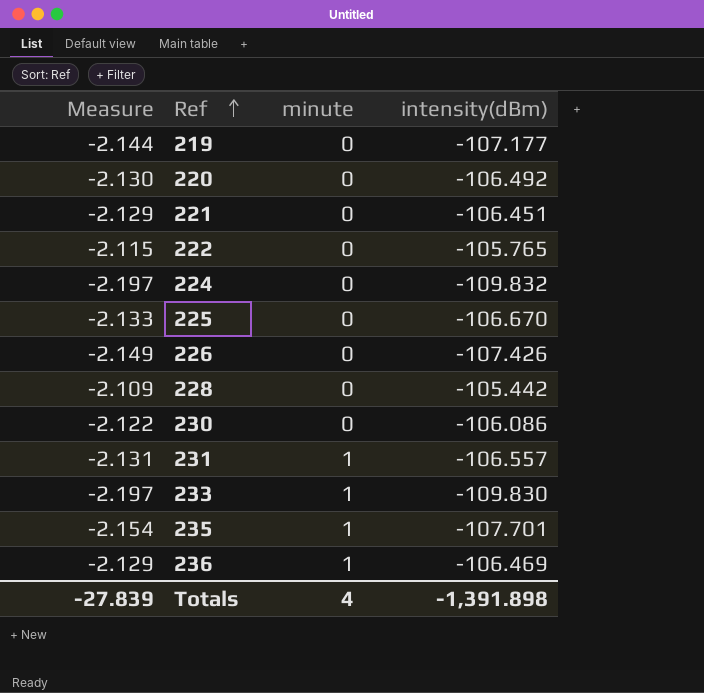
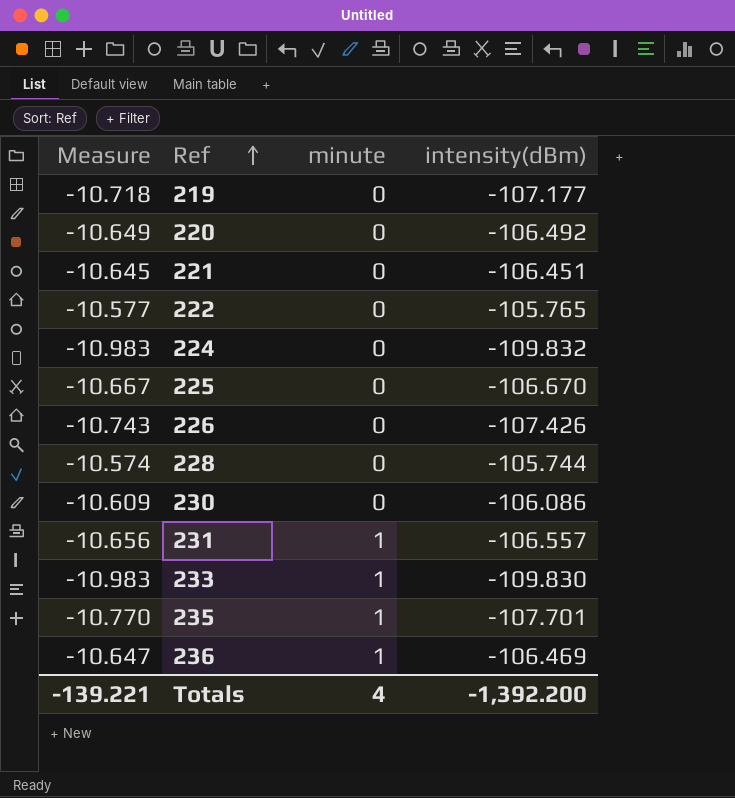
column Measure | formula: [intensity(dBm)] * 0.02 -> [intensity(dBm)] * 0.1
228 | intensity(dBm): -105.442 -> -105.744
Totals | Measure: -27.839 -> -139.221
Totals | intensity(dBm): -1,391.898 -> -1,392.200

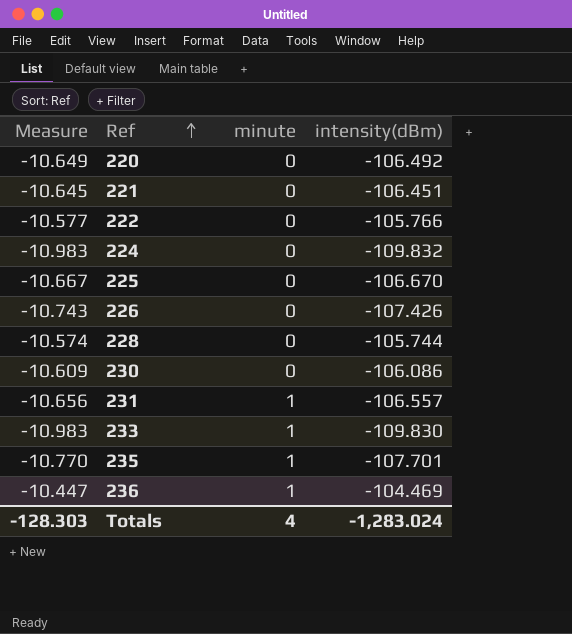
row 219: -10.718 | 0 | -107.177 -> none
222 | intensity(dBm): -105.765 -> -105.766
236 | Measure: -10.647 -> -10.447
236 | intensity(dBm): -106.469 -> -104.469
Totals | Measure: -139.221 -> -128.303
Totals | intensity(dBm): -1,392.200 -> -1,283.024

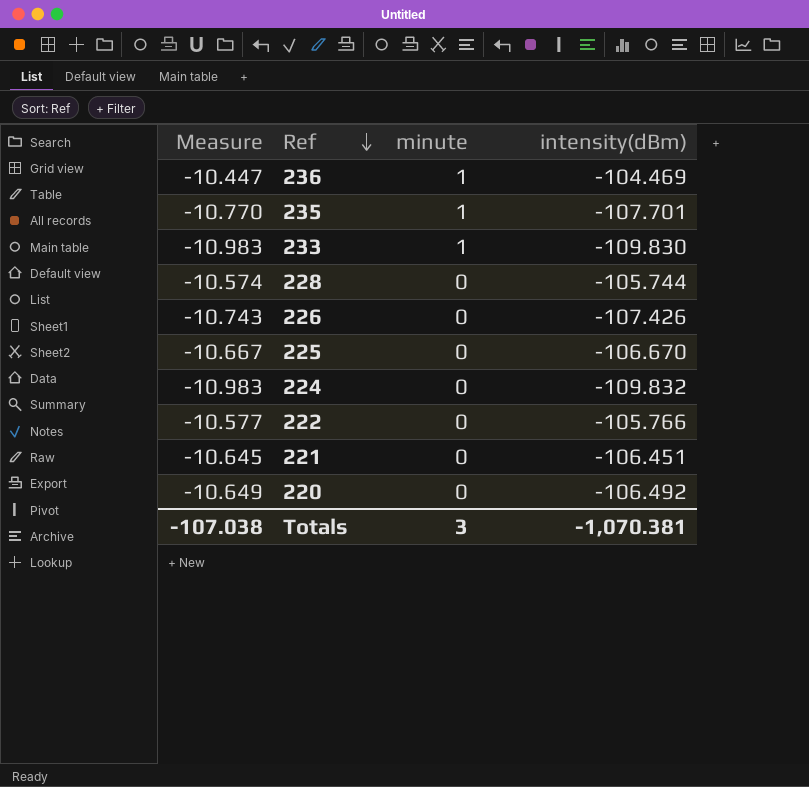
row order: Ref ascending -> Ref descending
row 230: -10.609 | 0 | -106.086 -> none
row 231: -10.656 | 1 | -106.557 -> none
Totals | Measure: -128.303 -> -107.038
Totals | minute: 4 -> 3
Totals | intensity(dBm): -1,283.024 -> -1,070.381

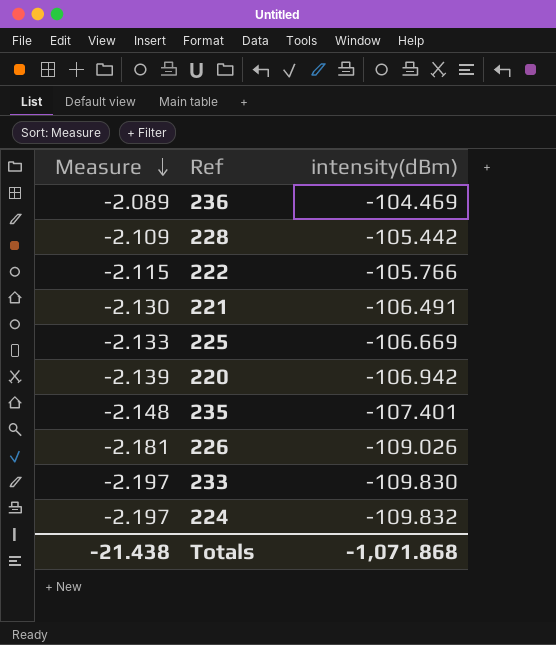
row order: Ref descending -> Measure descending
column minute | position: 3 -> none
column Measure | formula: [intensity(dBm)] * 0.1 -> [intensity(dBm)] * 0.02
228 | intensity(dBm): -105.744 -> -105.442
221 | intensity(dBm): -106.451 -> -106.491
225 | intensity(dBm): -106.670 -> -106.669
220 | intensity(dBm): -106.492 -> -106.942
235 | intensity(dBm): -107.701 -> -107.401
226 | intensity(dBm): -107.426 -> -109.026
Totals | Measure: -107.038 -> -21.438
Totals | intensity(dBm): -1,070.381 -> -1,071.868

